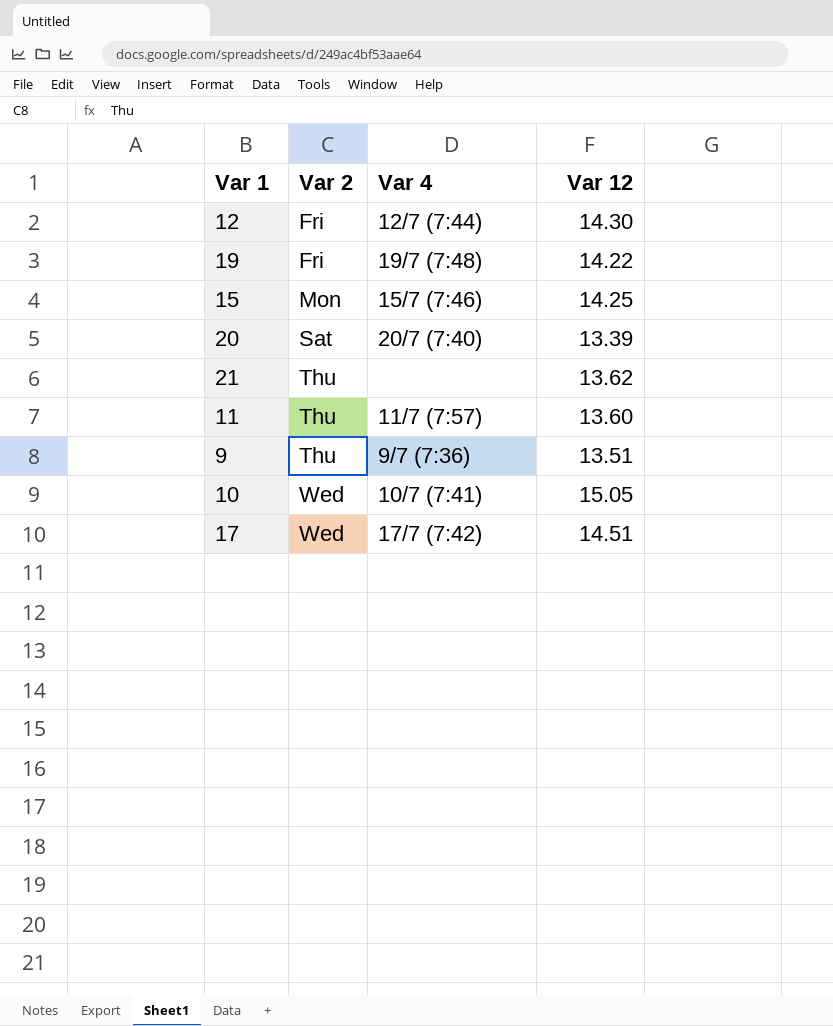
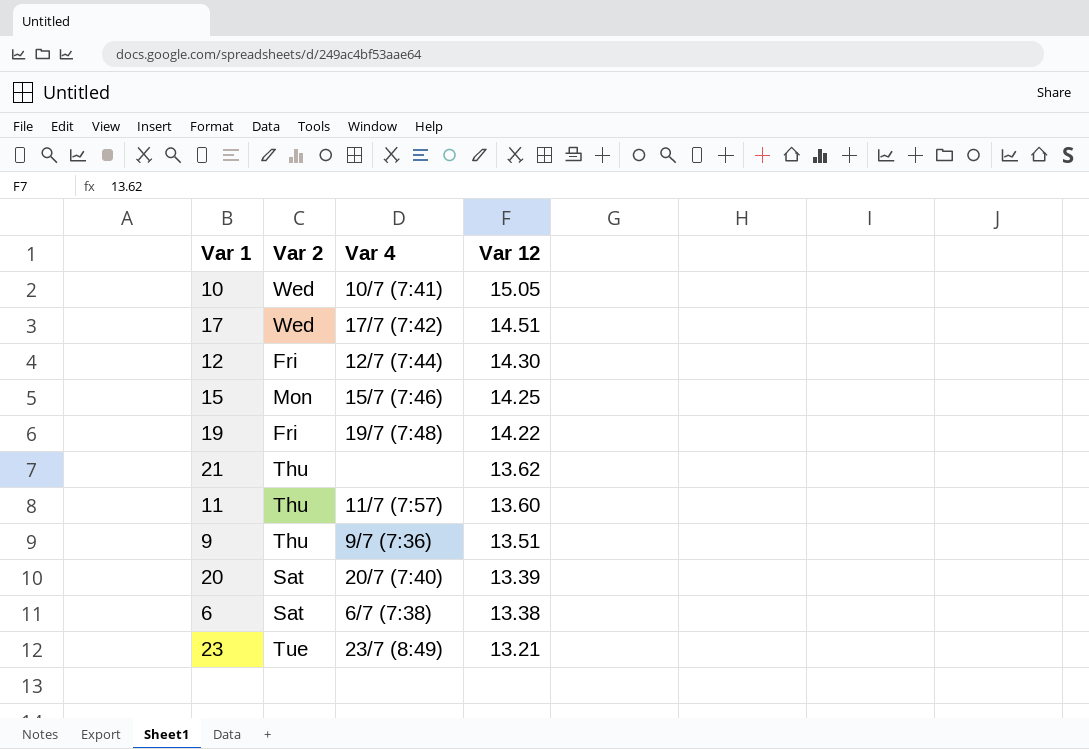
row order: Var 2 ascending -> Var 12 descending
row 6: none -> Sat | 6/7 (7:38) | 13.38
row 23: none -> Tue | 23/7 (8:49) | 13.21

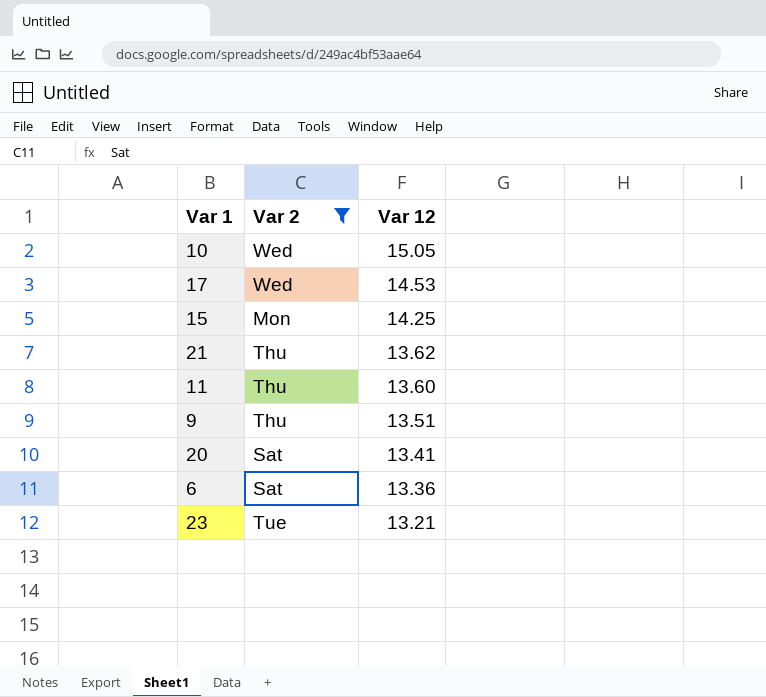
filter: none -> Var 2 != Fri
column Var 4 | position: 3 -> none
17 | Var 12: 14.51 -> 14.53
20 | Var 12: 13.39 -> 13.41
6 | Var 12: 13.38 -> 13.36

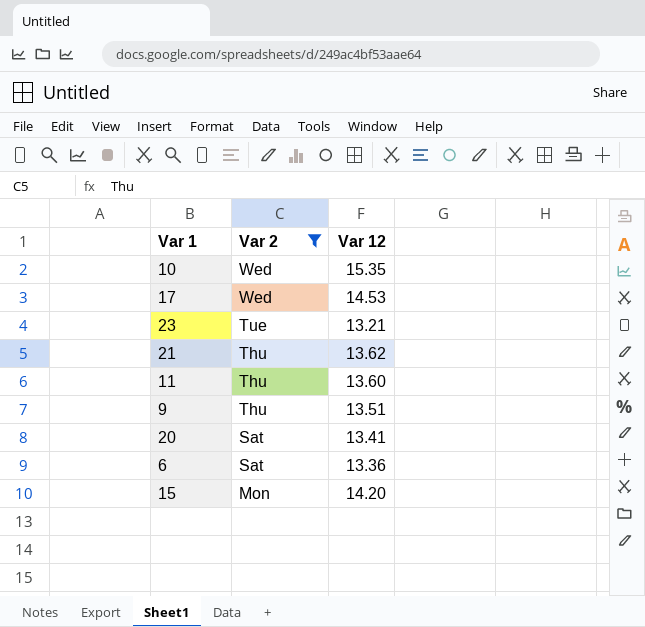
row order: Var 12 descending -> Var 2 descending
10 | Var 12: 15.05 -> 15.35
15 | Var 12: 14.25 -> 14.20

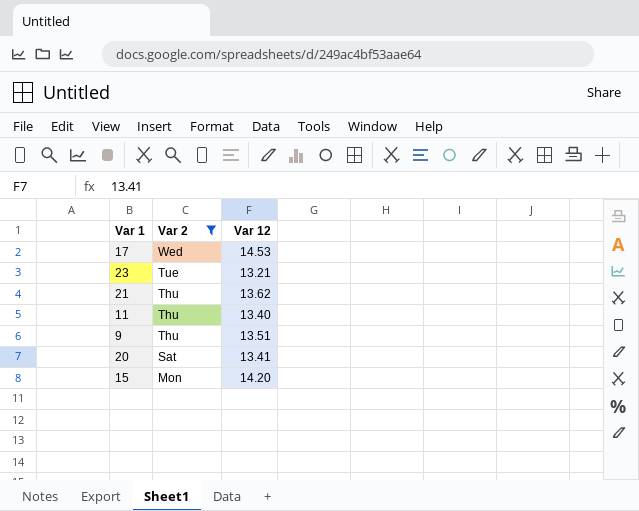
row 10: Wed | 15.35 -> none
row 6: Sat | 13.36 -> none
11 | Var 12: 13.60 -> 13.40

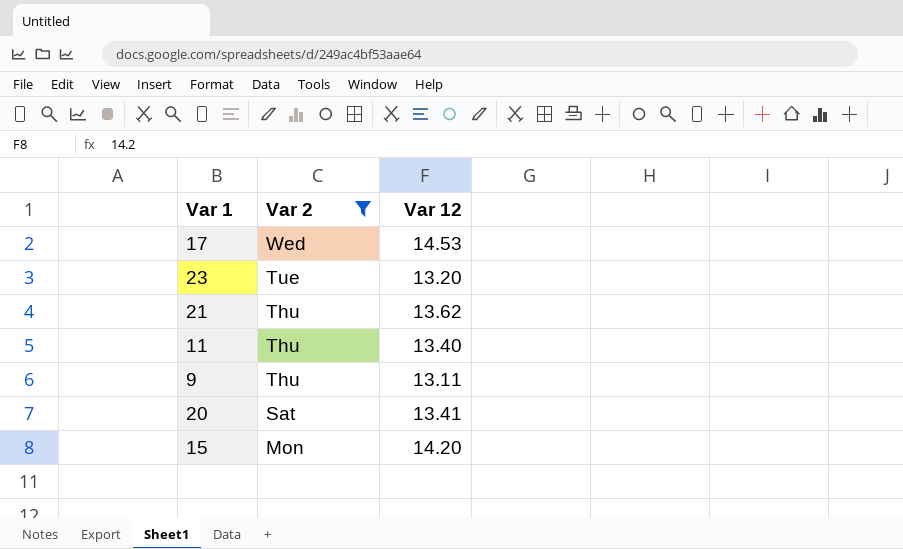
23 | Var 12: 13.21 -> 13.20
9 | Var 12: 13.51 -> 13.11

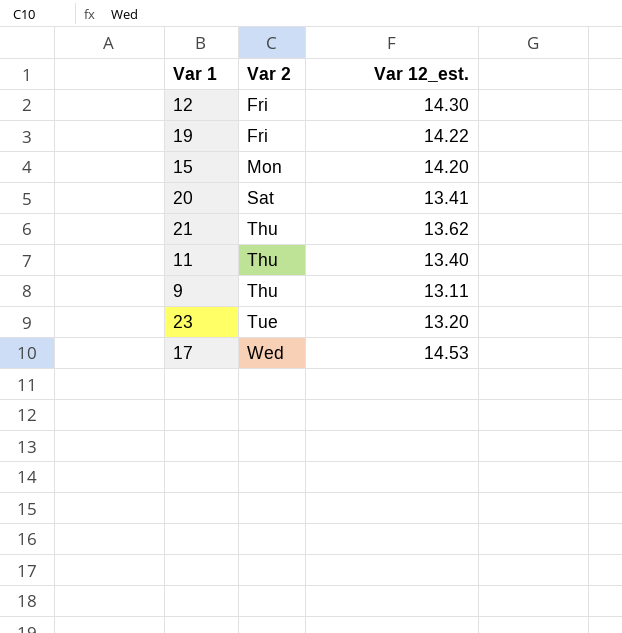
filter: Var 2 != Fri -> none
row order: Var 2 descending -> Var 2 ascending
column name: Var 12 -> Var 12_est.

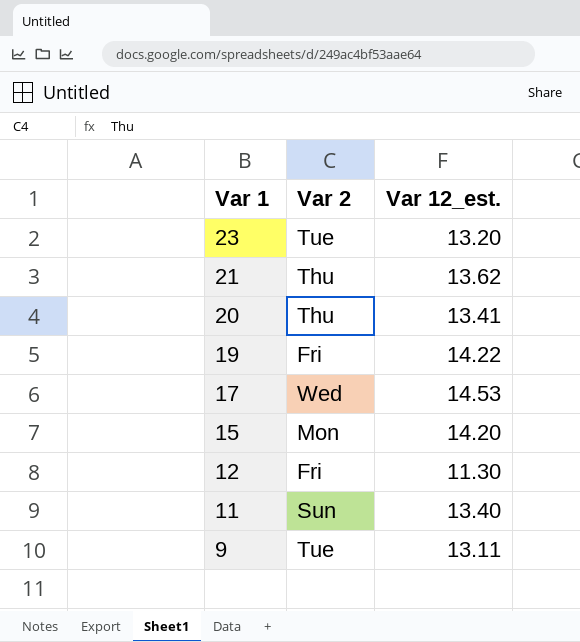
row order: Var 2 ascending -> Var 1 descending
20 | Var 2: Sat -> Thu
12 | Var 12_est.: 14.30 -> 11.30
11 | Var 2: Thu -> Sun
9 | Var 2: Thu -> Tue

